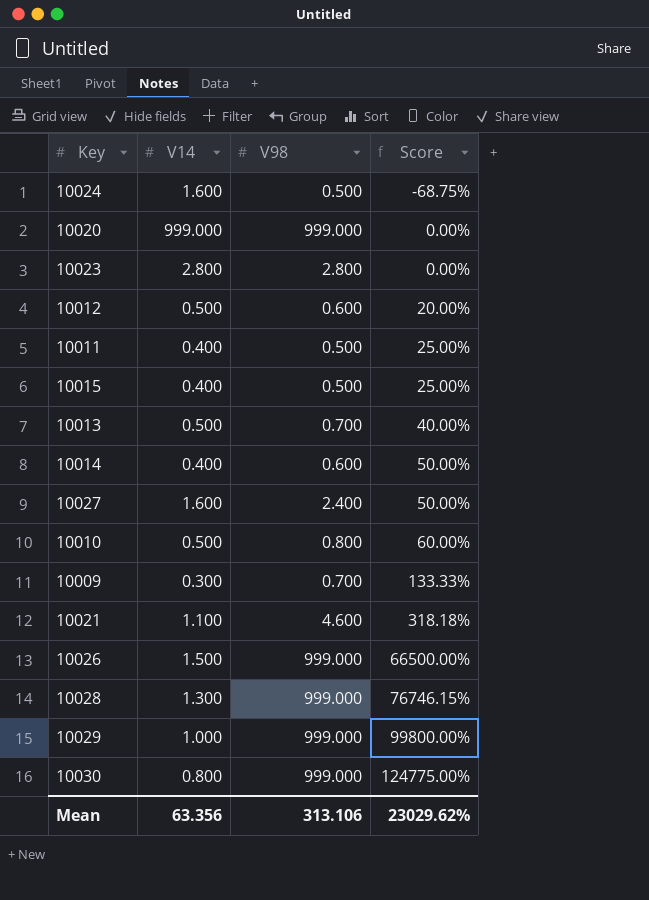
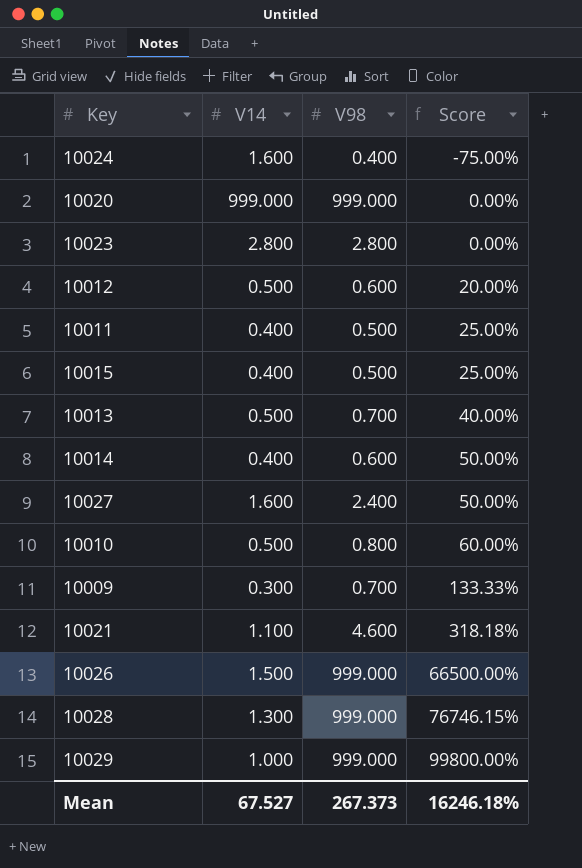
row 10030: 0.800 | 999.000 | 124775.00% -> none
10024 | V98: 0.500 -> 0.400
10024 | Score: -68.75% -> -75.00%
Mean | V14: 63.356 -> 67.527
Mean | V98: 313.106 -> 267.373
Mean | Score: 23029.62% -> 16246.18%

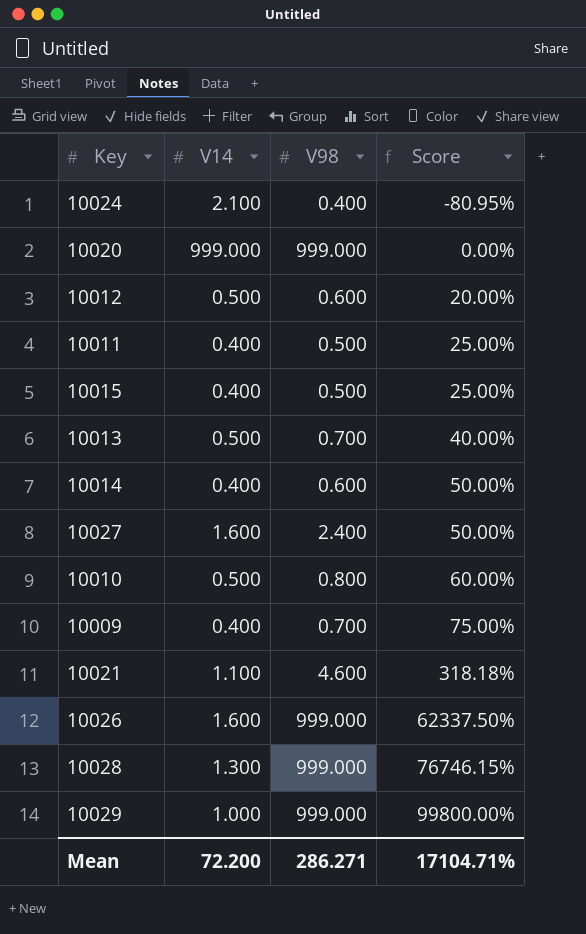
row 10023: 2.800 | 2.800 | 0.00% -> none
10024 | V14: 1.600 -> 2.100
10024 | Score: -75.00% -> -80.95%
10009 | V14: 0.300 -> 0.400
10009 | Score: 133.33% -> 75.00%
10026 | V14: 1.500 -> 1.600
10026 | Score: 66500.00% -> 62337.50%
Mean | V14: 67.527 -> 72.200
Mean | V98: 267.373 -> 286.271
Mean | Score: 16246.18% -> 17104.71%

